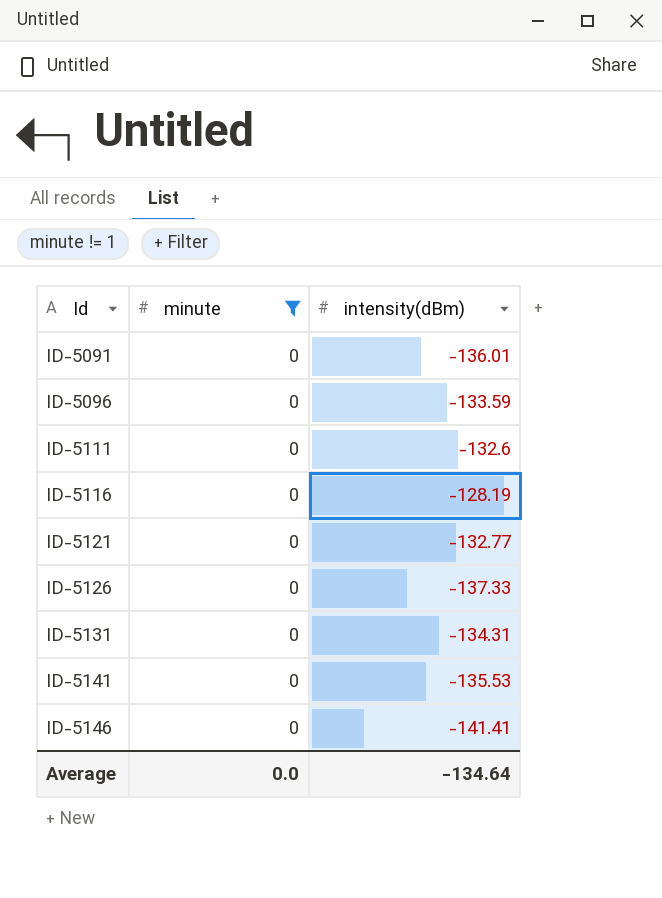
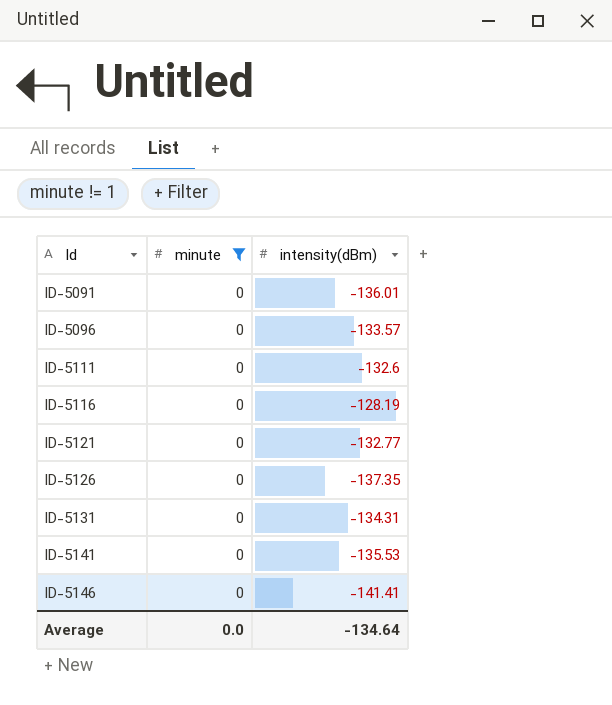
ID-5096 | intensity(dBm): -133.59 -> -133.57
ID-5126 | intensity(dBm): -137.33 -> -137.35

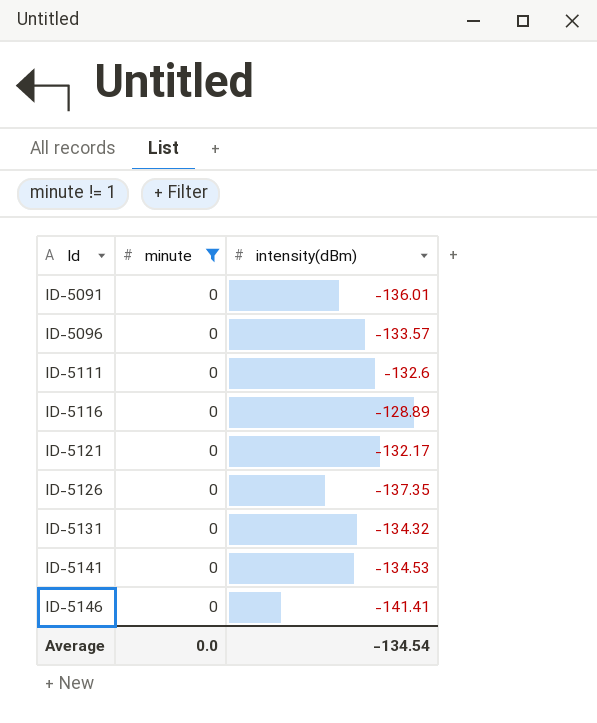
ID-5116 | intensity(dBm): -128.19 -> -128.89
ID-5121 | intensity(dBm): -132.77 -> -132.17
ID-5131 | intensity(dBm): -134.31 -> -134.32
ID-5141 | intensity(dBm): -135.53 -> -134.53
Average | intensity(dBm): -134.64 -> -134.54

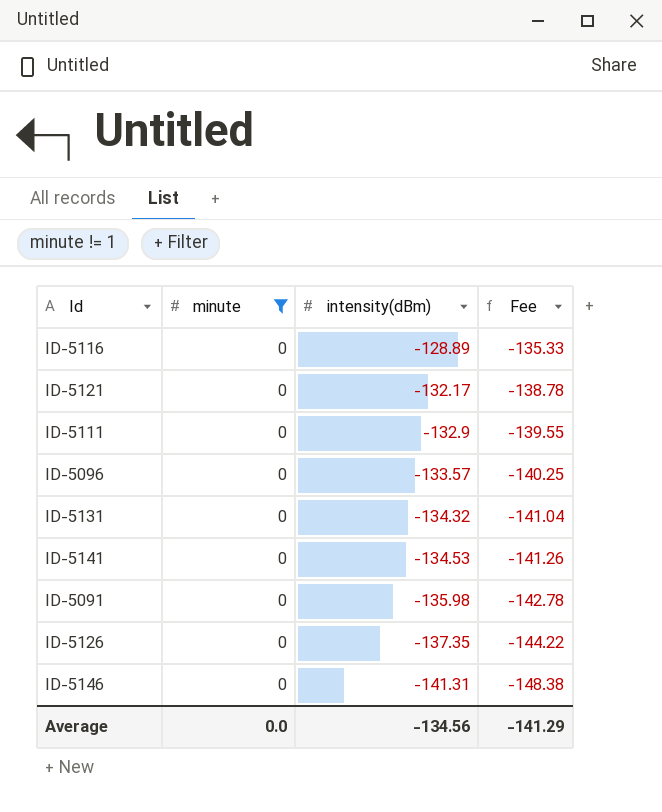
row order: Id ascending -> intensity(dBm) descending
column Fee | formula: none -> [intensity(dBm)] * 1.05
ID-5111 | intensity(dBm): -132.6 -> -132.9
ID-5091 | intensity(dBm): -136.01 -> -135.98
ID-5146 | intensity(dBm): -141.41 -> -141.31
Average | intensity(dBm): -134.54 -> -134.56

